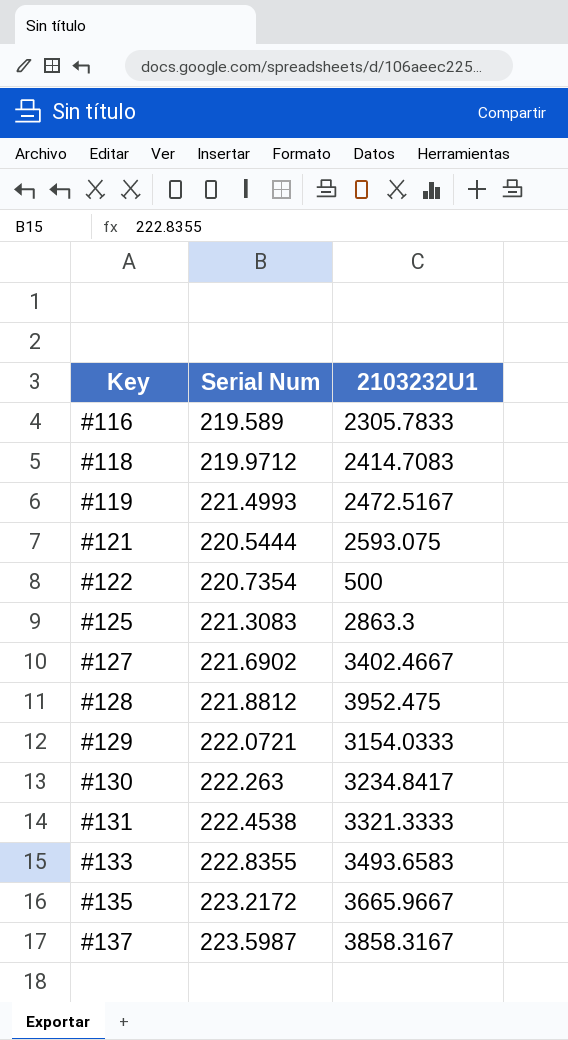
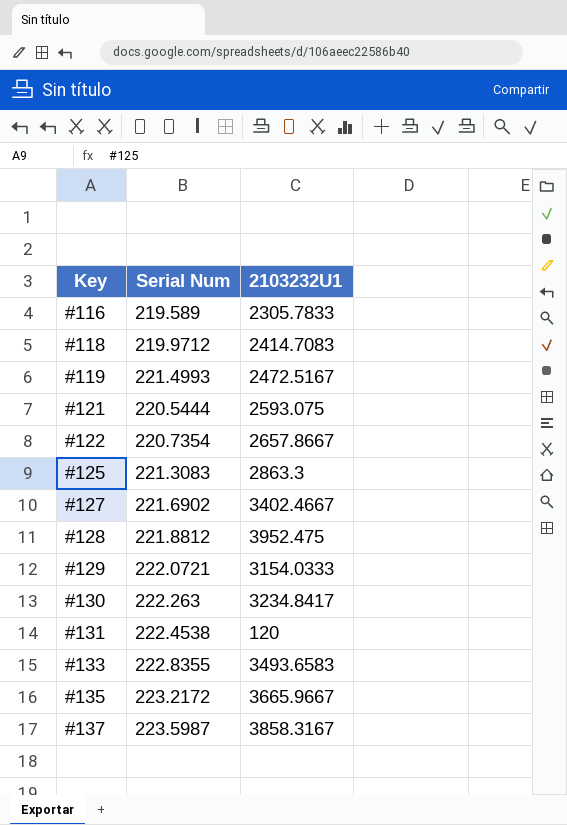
#122 | 2103232U1: 500 -> 2657.8667
#131 | 2103232U1: 3321.3333 -> 120

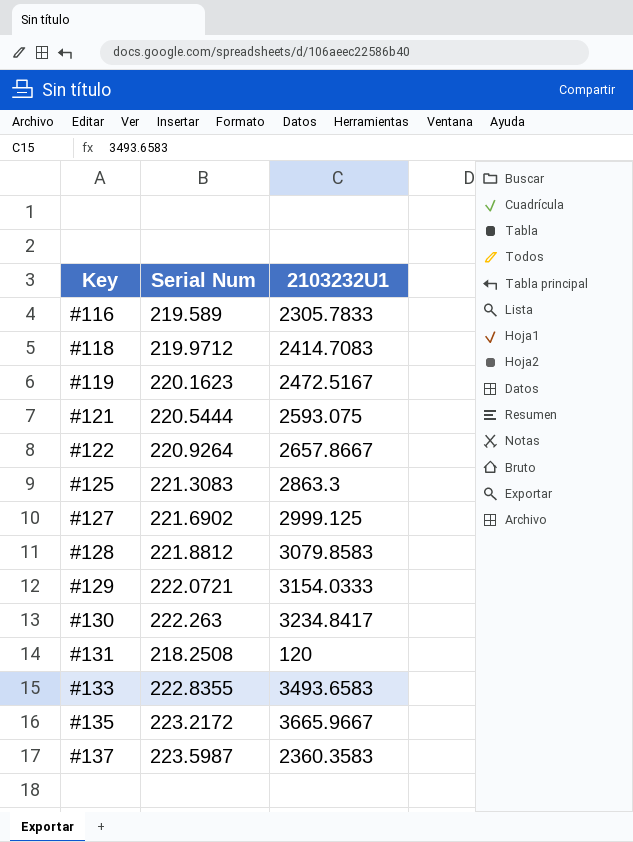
#119 | Serial Num: 221.4993 -> 220.1623
#122 | Serial Num: 220.7354 -> 220.9264
#127 | 2103232U1: 3402.4667 -> 2999.125
#128 | 2103232U1: 3952.475 -> 3079.8583
#131 | Serial Num: 222.4538 -> 218.2508
#137 | 2103232U1: 3858.3167 -> 2360.3583

